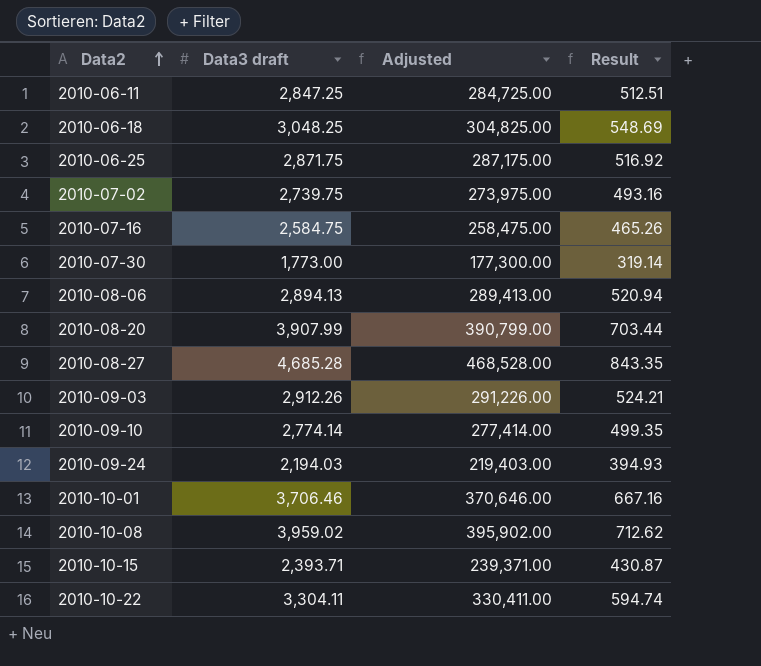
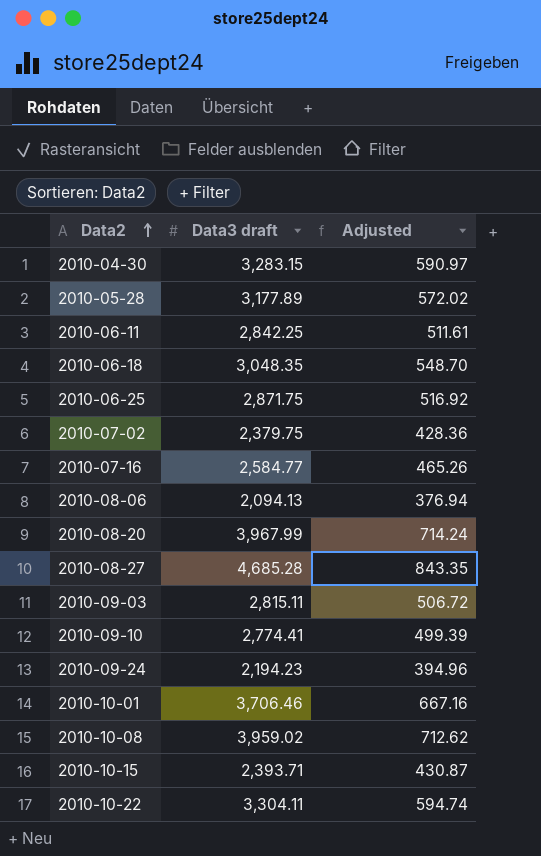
column Result | formula: [Data3 draft] * 0.18 -> none
column Adjusted | formula: [Data3 draft] * 100 -> [Data3 draft] * 0.18
row 2010-07-30: 1,773.00 | 177,300.00 | 319.14 -> none
row 2010-04-30: none -> 3,283.15 | 590.97
row 2010-05-28: none -> 3,177.89 | 572.02
2010-06-11 | Data3 draft: 2,847.25 -> 2,842.25
2010-06-18 | Data3 draft: 3,048.25 -> 3,048.35
2010-07-02 | Data3 draft: 2,739.75 -> 2,379.75
2010-07-16 | Data3 draft: 2,584.75 -> 2,584.77
2010-08-06 | Data3 draft: 2,894.13 -> 2,094.13
2010-08-20 | Data3 draft: 3,907.99 -> 3,967.99
2010-09-03 | Data3 draft: 2,912.26 -> 2,815.11
2010-09-10 | Data3 draft: 2,774.14 -> 2,774.41
2010-09-24 | Data3 draft: 2,194.03 -> 2,194.23

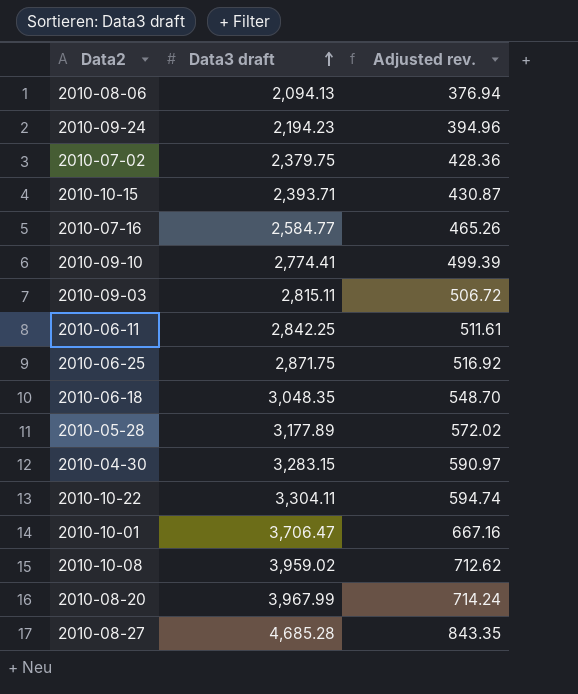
row order: Data2 ascending -> Data3 draft ascending
column name: Adjusted -> Adjusted rev.
2010-10-01 | Data3 draft: 3,706.46 -> 3,706.47

